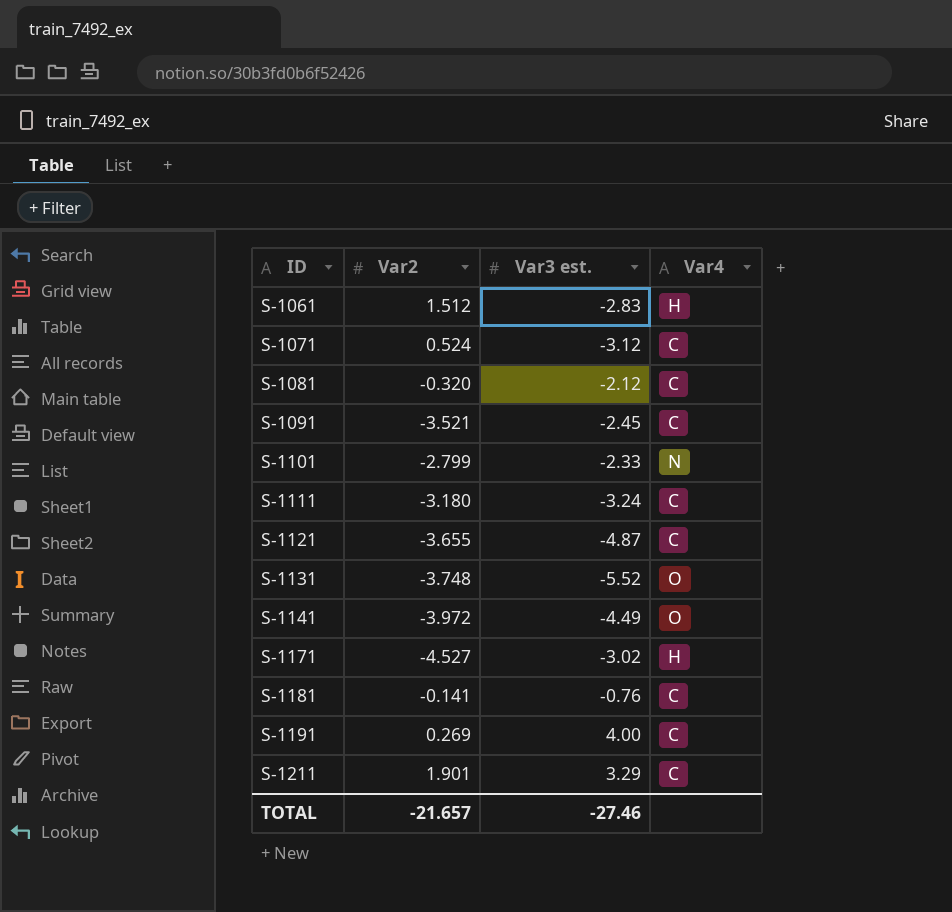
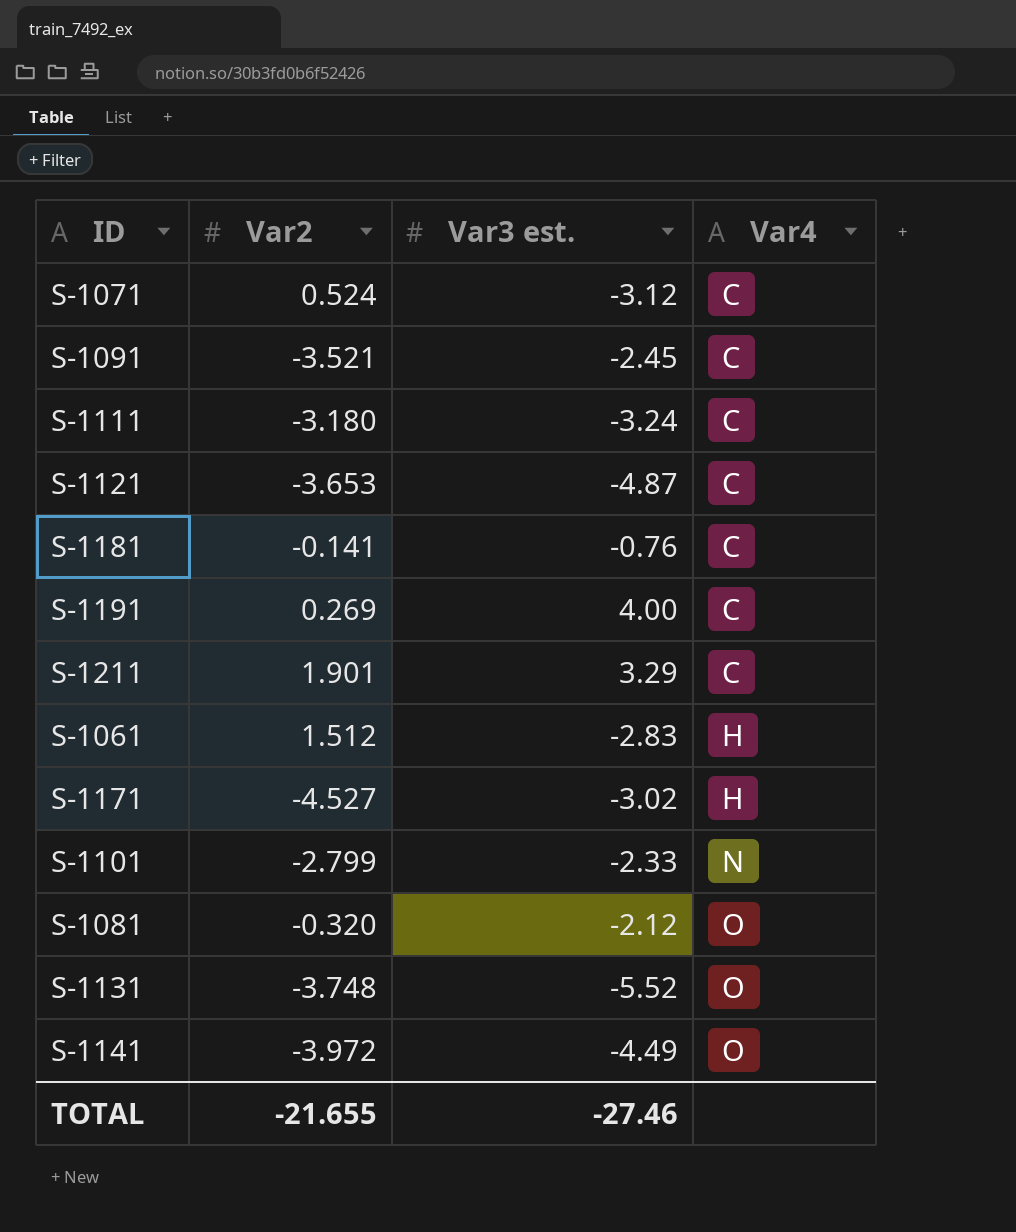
row order: ID ascending -> Var4 ascending
S-1121 | Var2: -3.655 -> -3.653
S-1081 | Var4: C -> O
TOTAL | Var2: -21.657 -> -21.655

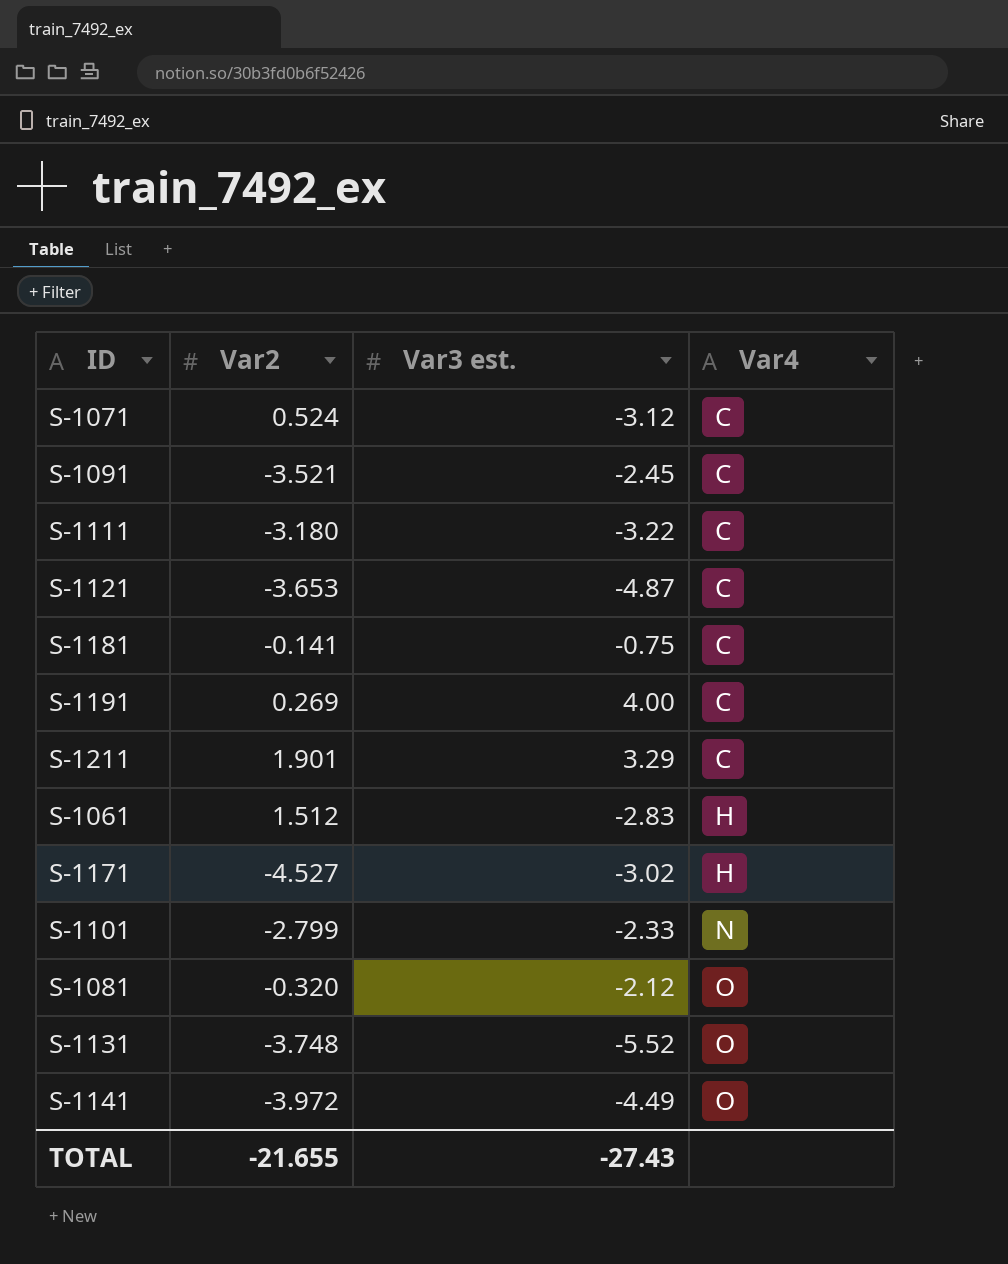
S-1111 | Var3 est.: -3.24 -> -3.22
S-1181 | Var3 est.: -0.76 -> -0.75
TOTAL | Var3 est.: -27.46 -> -27.43

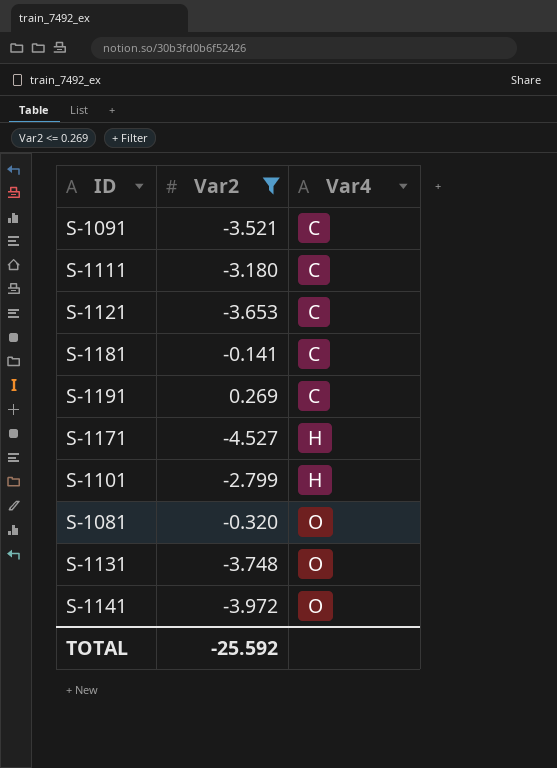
filter: none -> Var2 <= 0.269
column Var3 est. | position: 3 -> none
S-1101 | Var4: N -> H
TOTAL | Var2: -21.655 -> -25.592

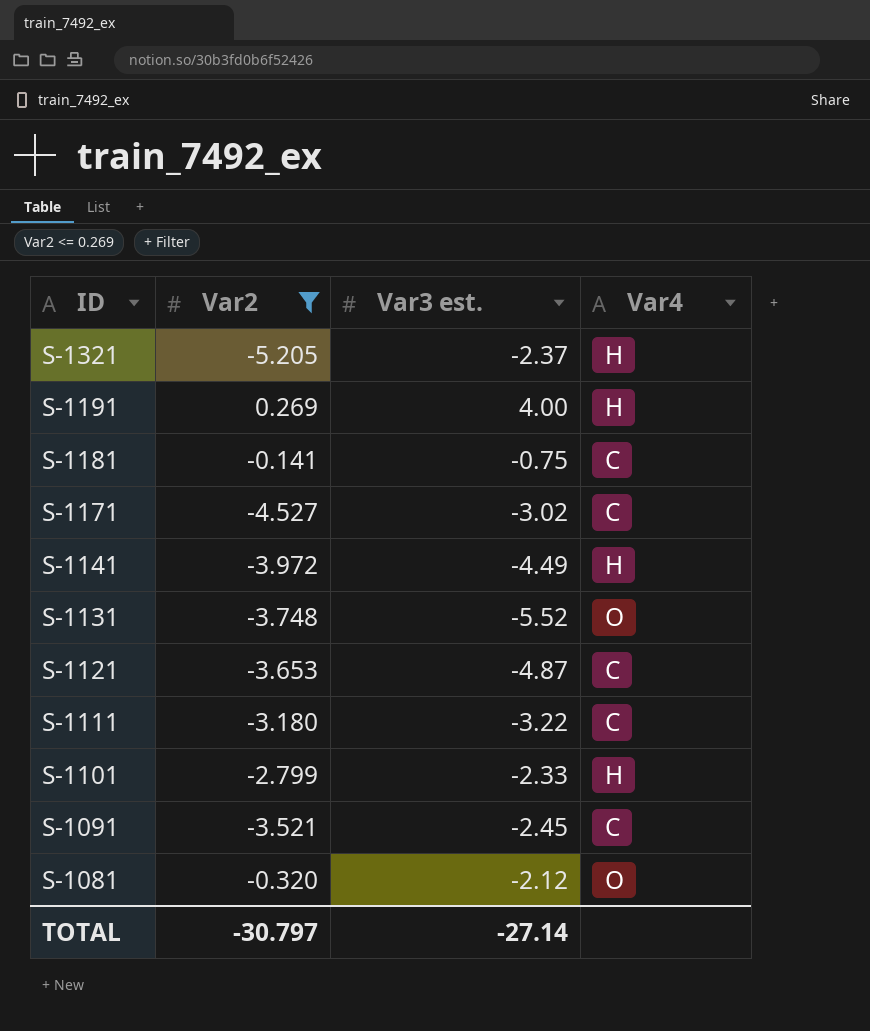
row order: Var4 ascending -> ID descending
column Var3 est. | position: none -> 3
row S-1321: none -> -5.205 | -2.37 | H
S-1191 | Var4: C -> H
S-1171 | Var4: H -> C
S-1141 | Var4: O -> H
TOTAL | Var2: -25.592 -> -30.797

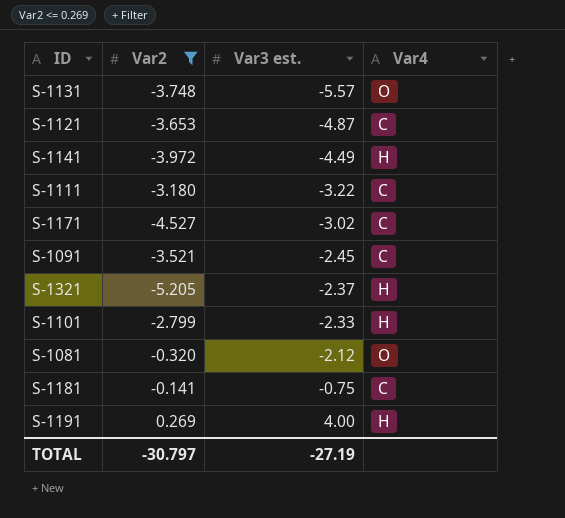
row order: ID descending -> Var3 est. ascending
S-1131 | Var3 est.: -5.52 -> -5.57
TOTAL | Var3 est.: -27.14 -> -27.19

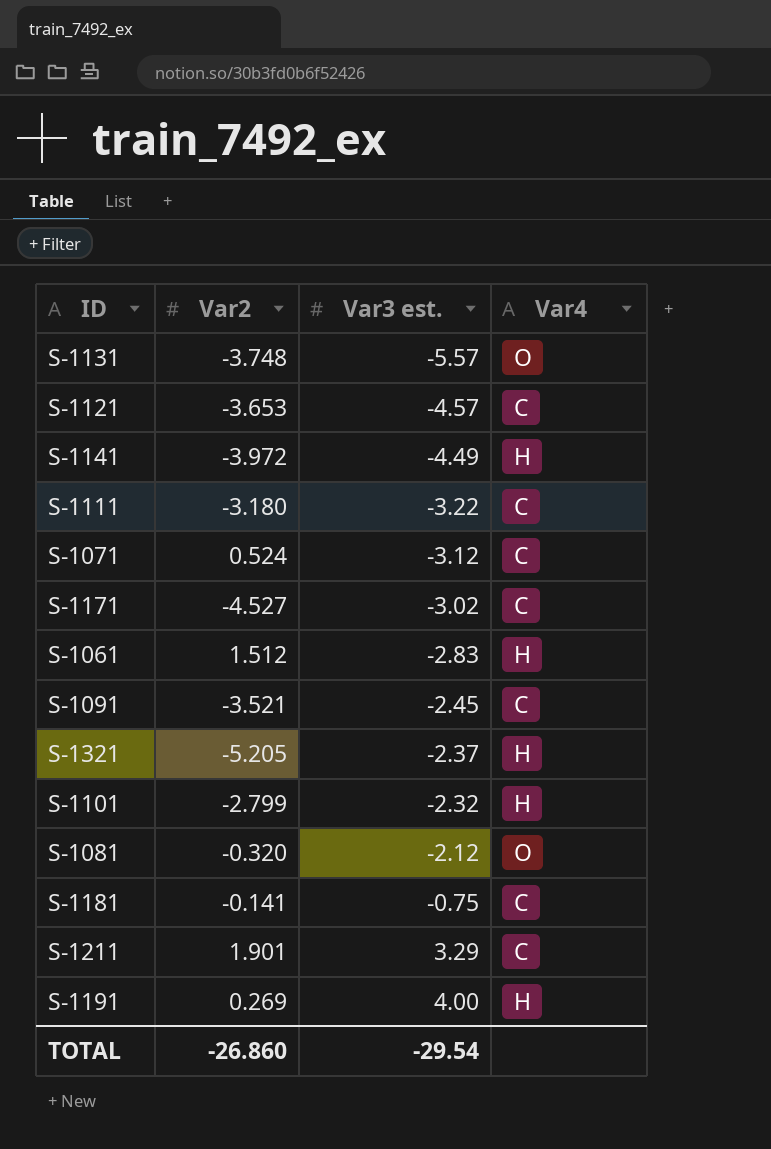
filter: Var2 <= 0.269 -> none
S-1121 | Var3 est.: -4.87 -> -4.57
S-1101 | Var3 est.: -2.33 -> -2.32
TOTAL | Var2: -30.797 -> -26.860
TOTAL | Var3 est.: -27.19 -> -29.54

